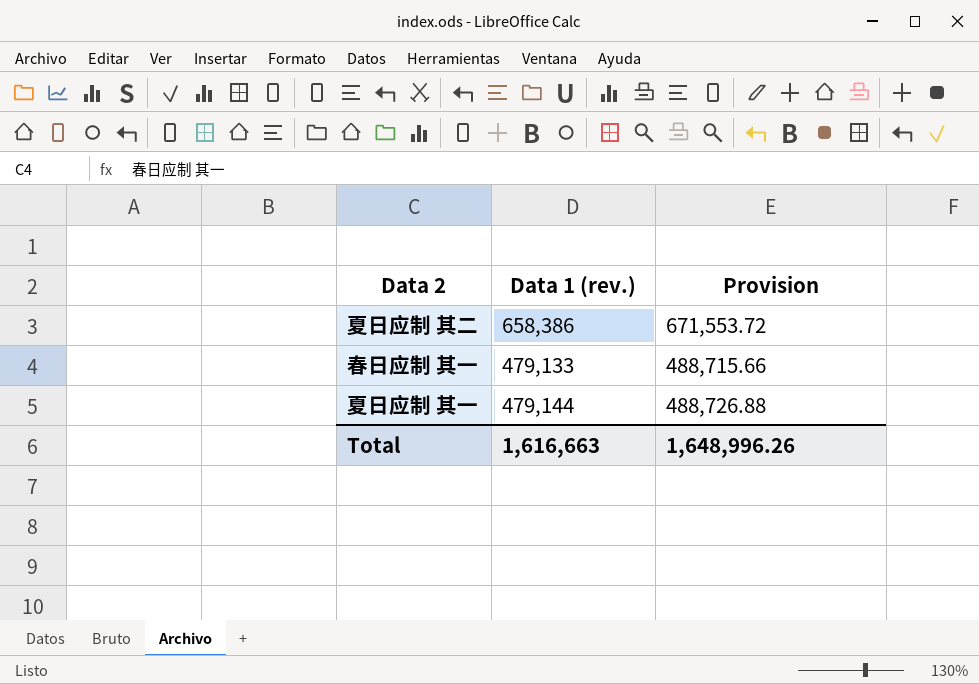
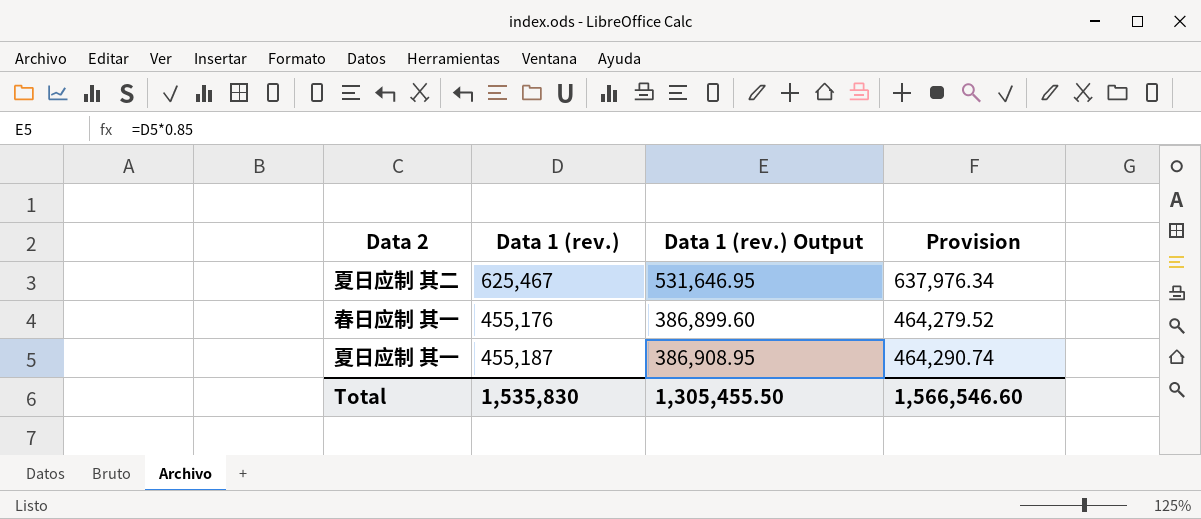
column Data 1 (rev.) Output | formula: none -> [Data 1 (rev.)] * 0.85
夏日应制 其二 | Data 1 (rev.): 658,386 -> 625,467
夏日应制 其二 | Provision: 671,553.72 -> 637,976.34
春日应制 其一 | Data 1 (rev.): 479,133 -> 455,176
春日应制 其一 | Provision: 488,715.66 -> 464,279.52
夏日应制 其一 | Data 1 (rev.): 479,144 -> 455,187
夏日应制 其一 | Provision: 488,726.88 -> 464,290.74
Total | Data 1 (rev.): 1,616,663 -> 1,535,830
Total | Provision: 1,648,996.26 -> 1,566,546.60

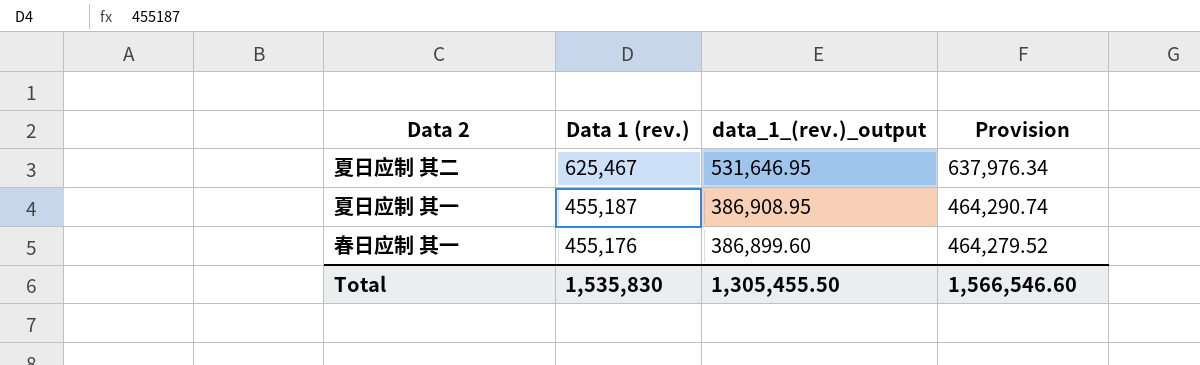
row order: none -> Data 1 (rev.) descending
column name: Data 1 (rev.) Output -> data_1_(rev.)_output

